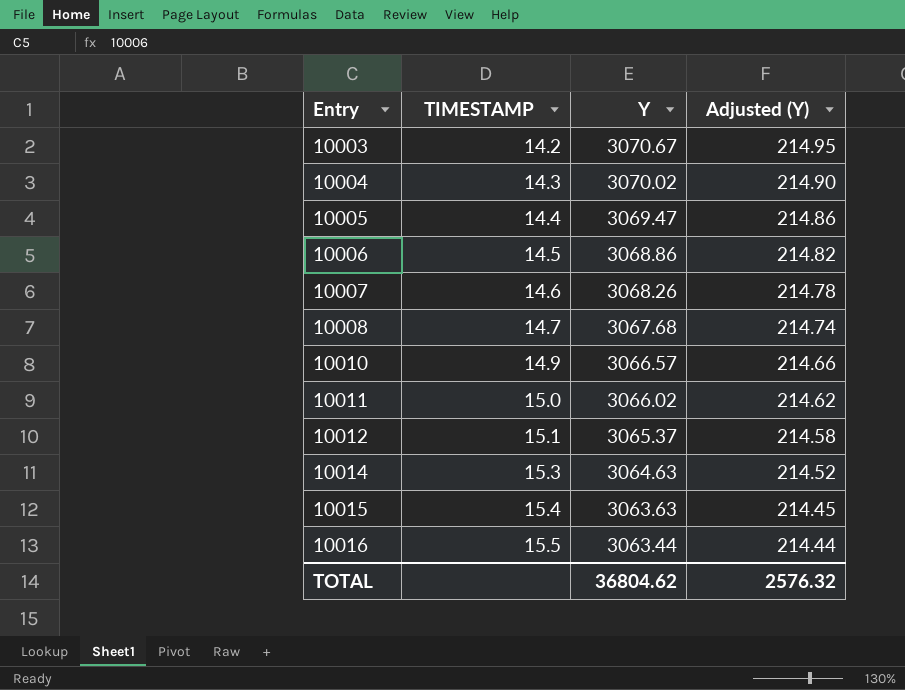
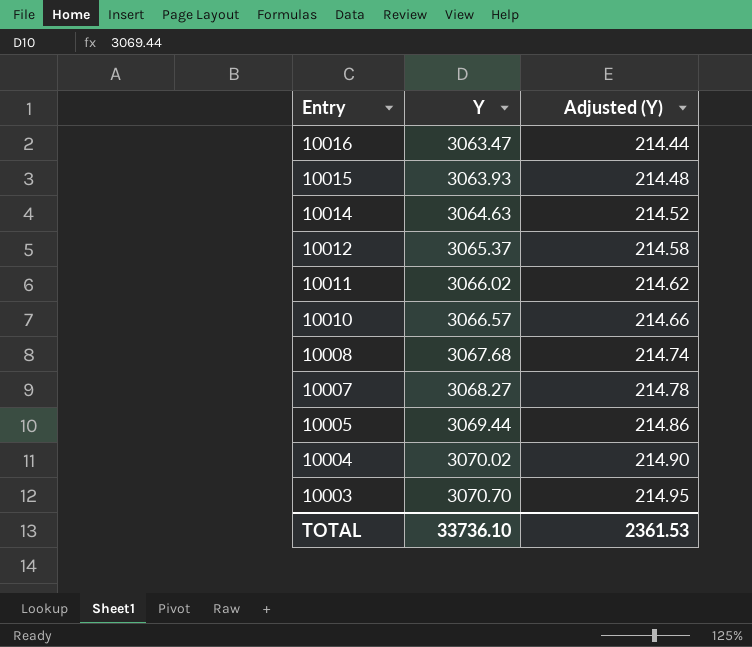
row order: Entry ascending -> Entry descending
column TIMESTAMP | position: 2 -> none
row 10006: 14.5 | 3068.86 | 214.82 -> none
10016 | Y: 3063.44 -> 3063.47
10015 | Y: 3063.63 -> 3063.93
10015 | Adjusted (Y): 214.45 -> 214.48
10007 | Y: 3068.26 -> 3068.27
10005 | Y: 3069.47 -> 3069.44
10003 | Y: 3070.67 -> 3070.70
TOTAL | Y: 36804.62 -> 33736.10
TOTAL | Adjusted (Y): 2576.32 -> 2361.53

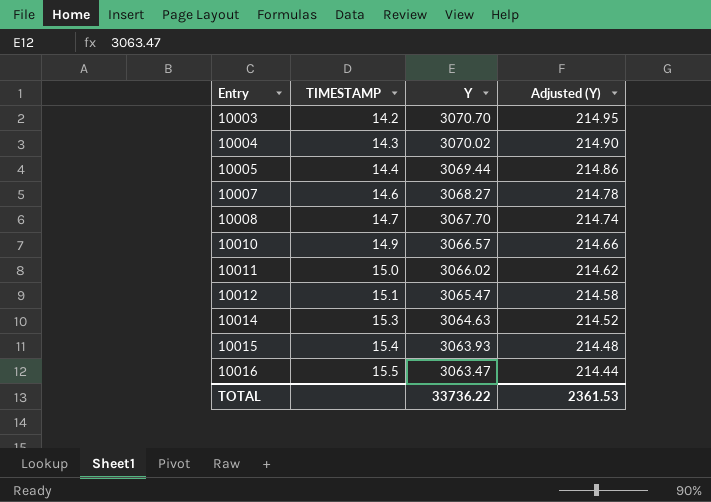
row order: Entry descending -> Entry ascending
column TIMESTAMP | position: none -> 2
10008 | Y: 3067.68 -> 3067.70
10012 | Y: 3065.37 -> 3065.47
TOTAL | Y: 33736.10 -> 33736.22

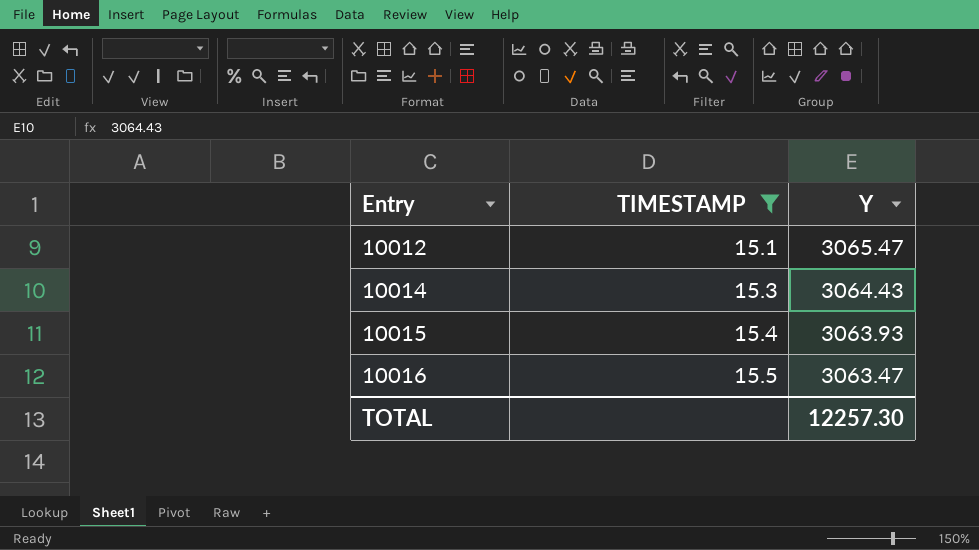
filter: none -> TIMESTAMP >= 15.1
column Adjusted (Y) | formula: [Y] * 0.07 -> none
10014 | Y: 3064.63 -> 3064.43
TOTAL | Y: 33736.22 -> 12257.30

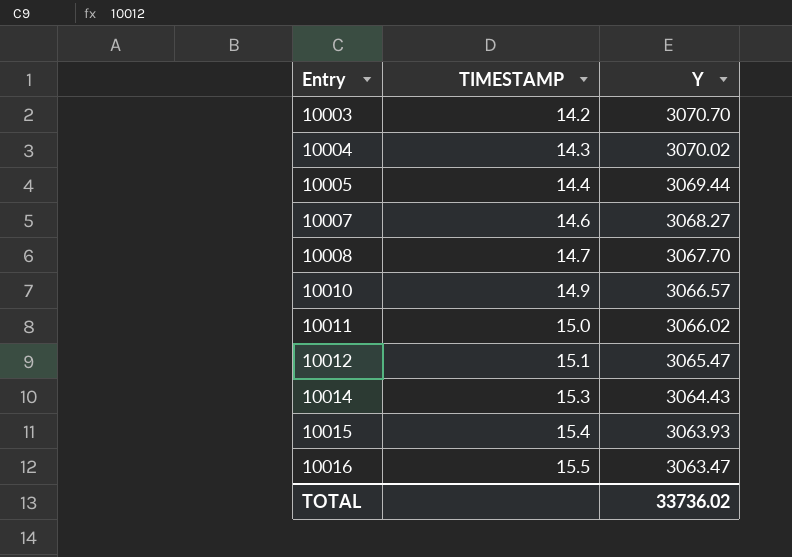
filter: TIMESTAMP >= 15.1 -> none
TOTAL | Y: 12257.30 -> 33736.02

